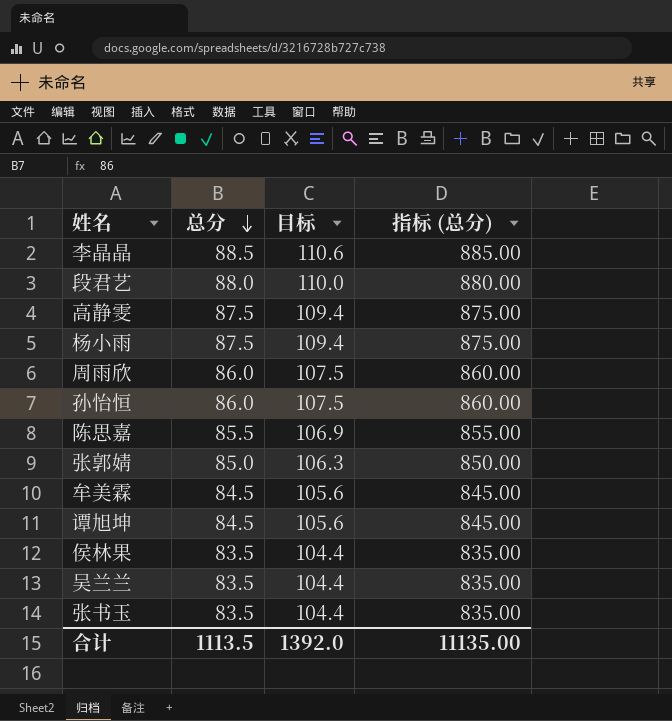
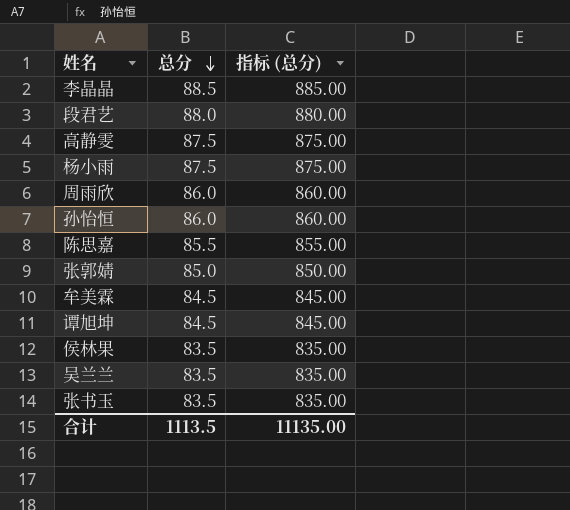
column 目标 | formula: [总分] * 1.25 -> none

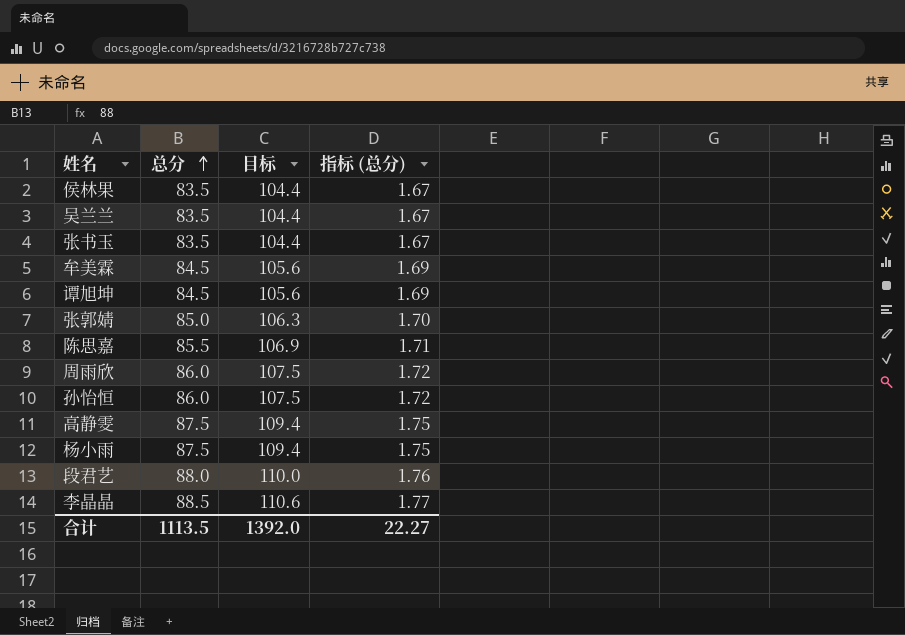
row order: 总分 descending -> 总分 ascending
column 目标 | formula: none -> [总分] * 1.25
column 指标 (总分) | formula: [总分] * 10 -> [总分] * 0.02
合计 | 指标 (总分): 11135.00 -> 22.27

